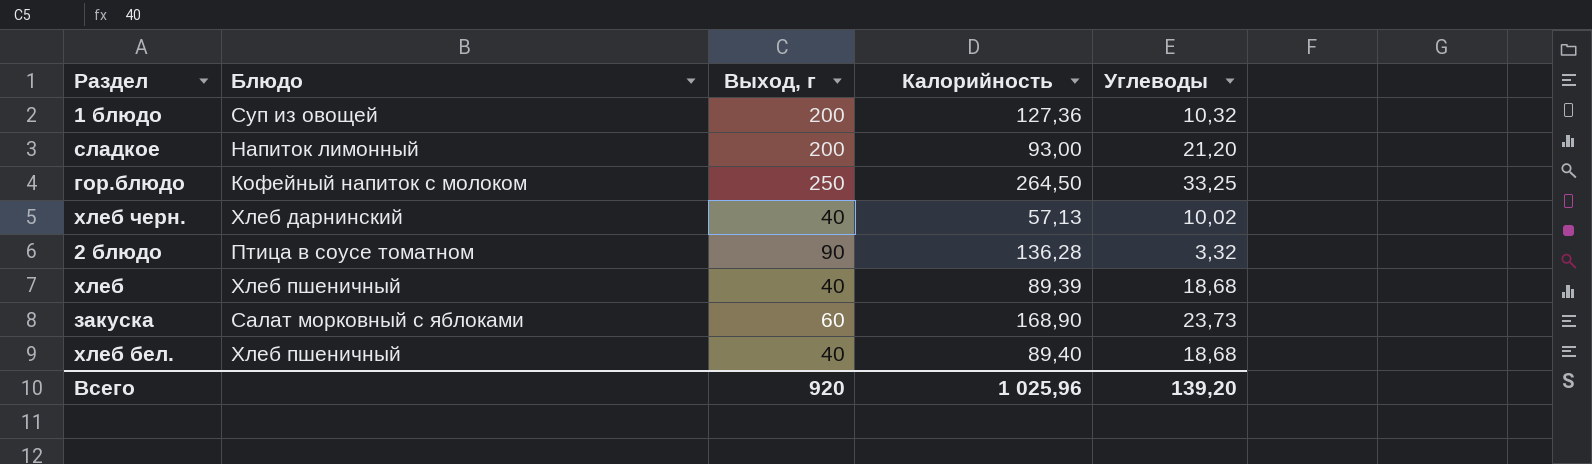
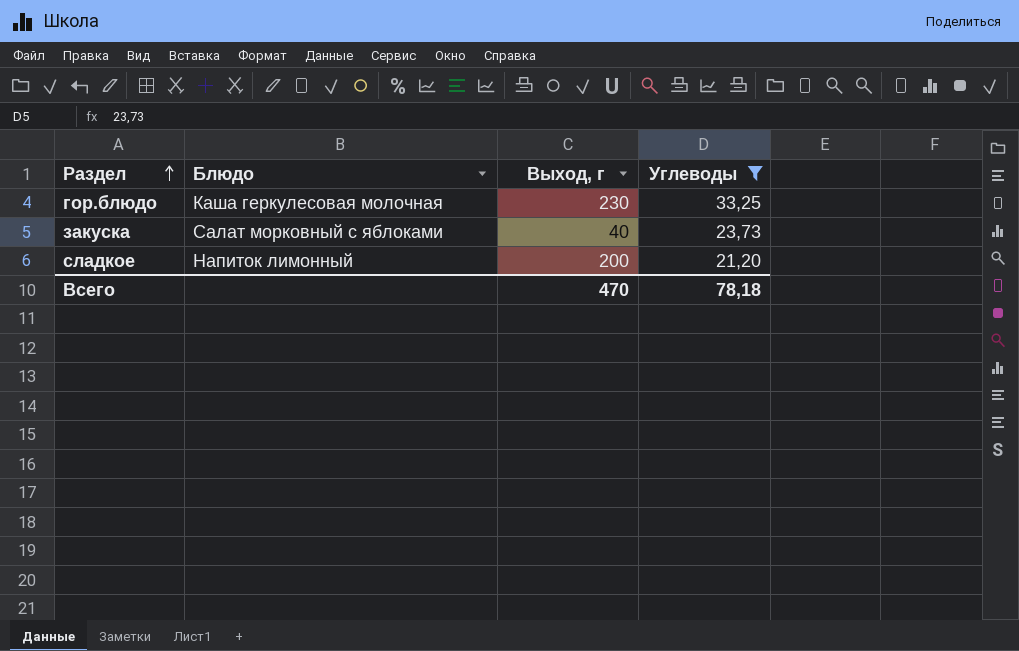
filter: none -> Углеводы >= 21,20
row order: none -> Раздел ascending
column Калорийность | position: 4 -> none
гор.блюдо | Блюдо: Кофейный напиток с молоком -> Каша геркулесовая молочная
гор.блюдо | Выход, г: 250 -> 230
закуска | Выход, г: 60 -> 40
Всего | Выход, г: 920 -> 470
Всего | Углеводы: 139,20 -> 78,18

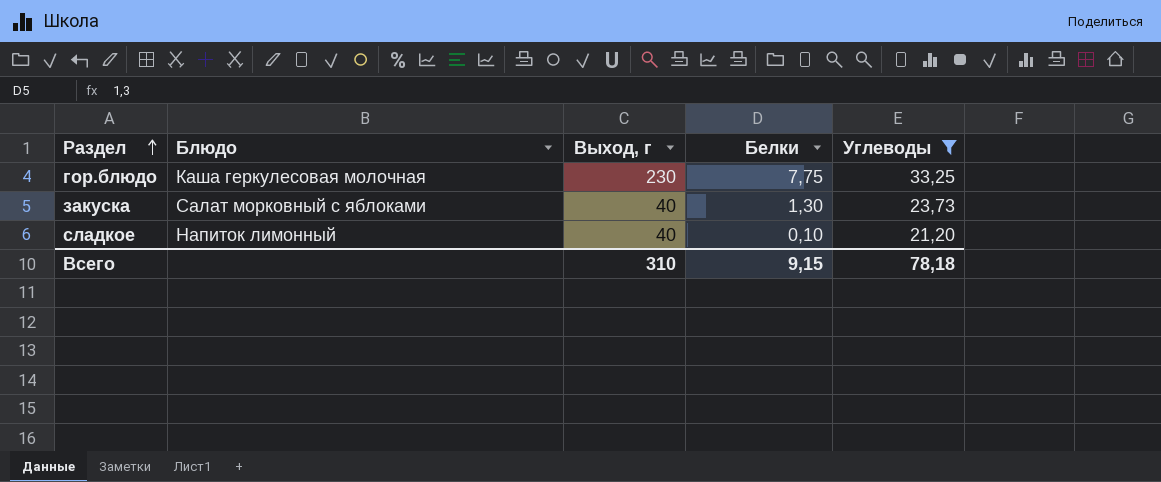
column Белки | position: none -> 4
сладкое | Выход, г: 200 -> 40
Всего | Выход, г: 470 -> 310

